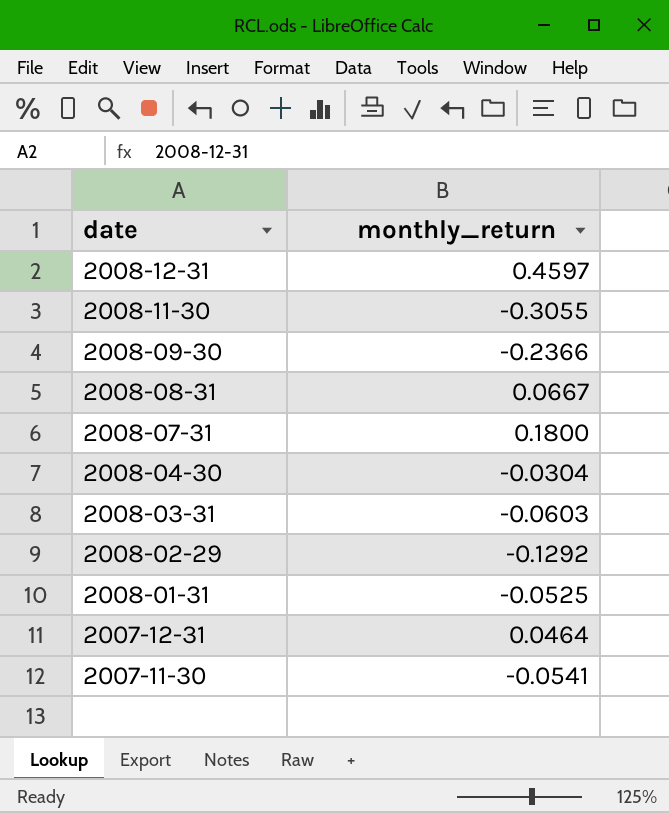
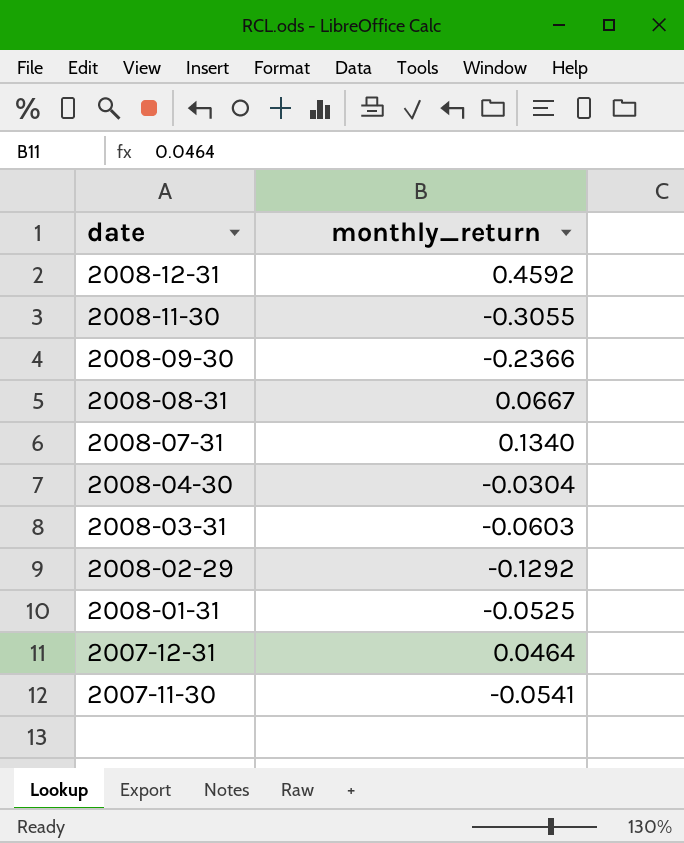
2008-12-31 | monthly_return: 0.4597 -> 0.4592
2008-07-31 | monthly_return: 0.1800 -> 0.1340

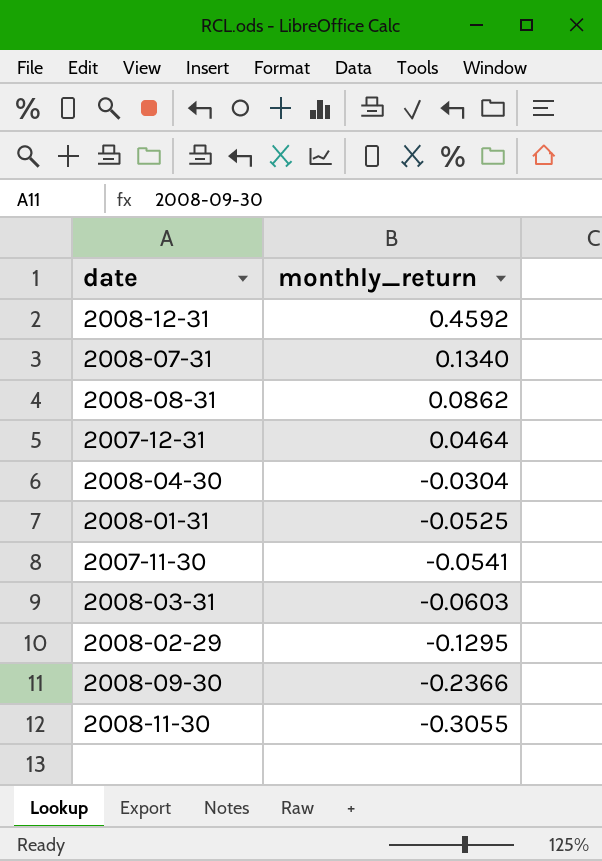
row order: date descending -> monthly_return descending
2008-08-31 | monthly_return: 0.0667 -> 0.0862
2008-02-29 | monthly_return: -0.1292 -> -0.1295

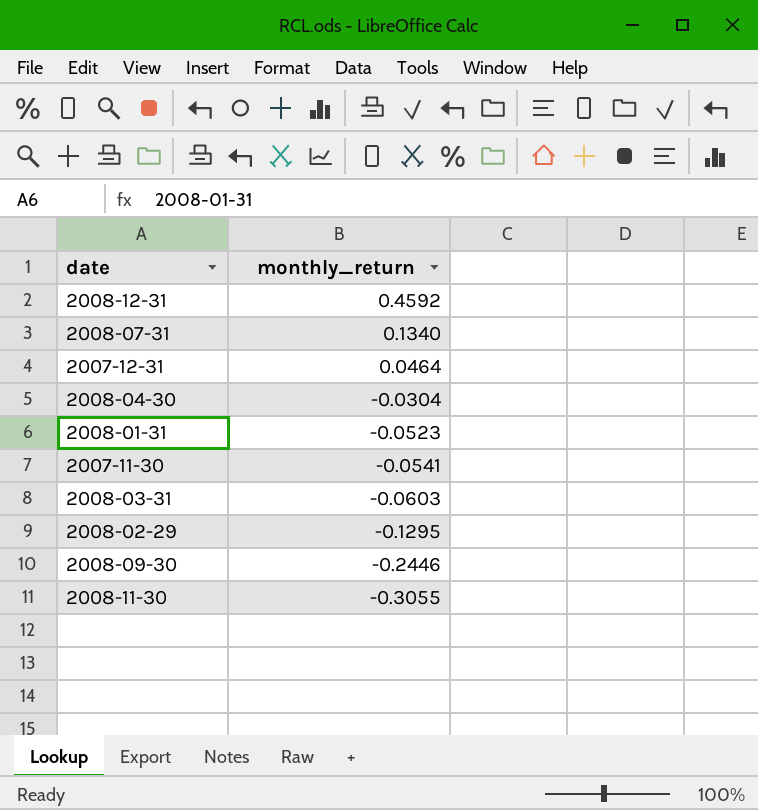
row 2008-08-31: 0.0862 -> none
2008-01-31 | monthly_return: -0.0525 -> -0.0523
2008-09-30 | monthly_return: -0.2366 -> -0.2446

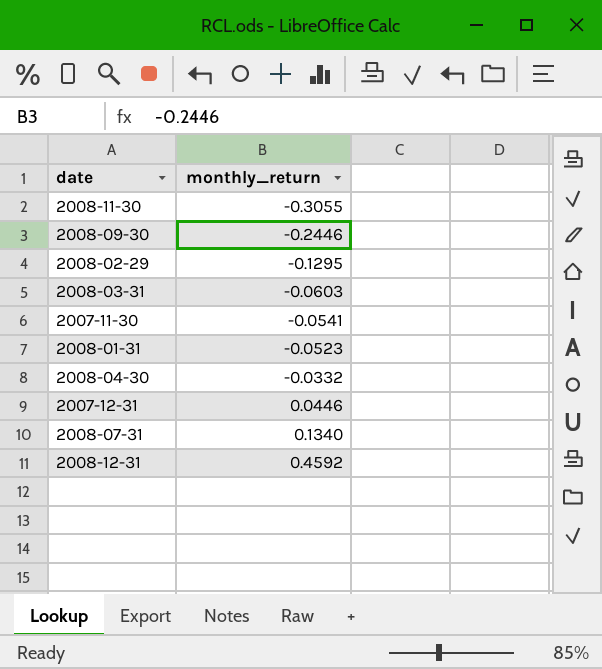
row order: monthly_return descending -> monthly_return ascending
2008-04-30 | monthly_return: -0.0304 -> -0.0332
2007-12-31 | monthly_return: 0.0464 -> 0.0446

